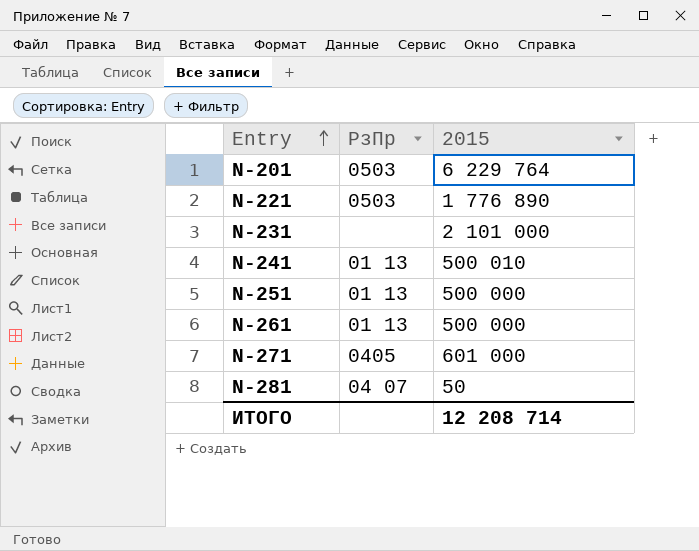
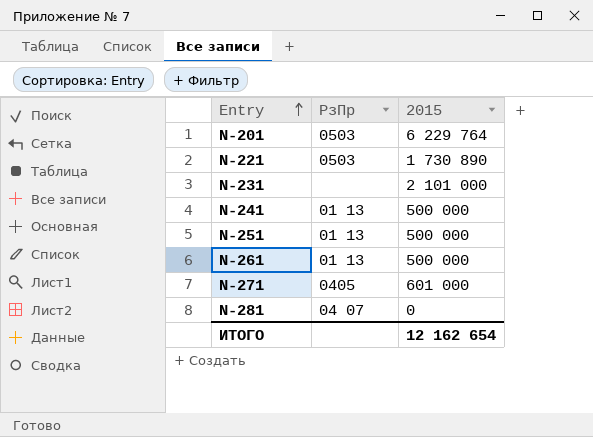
N-221 | 2015: 1 776 890 -> 1 730 890
N-241 | 2015: 500 010 -> 500 000
N-281 | 2015: 50 -> 0
ИТОГО | 2015: 12 208 714 -> 12 162 654

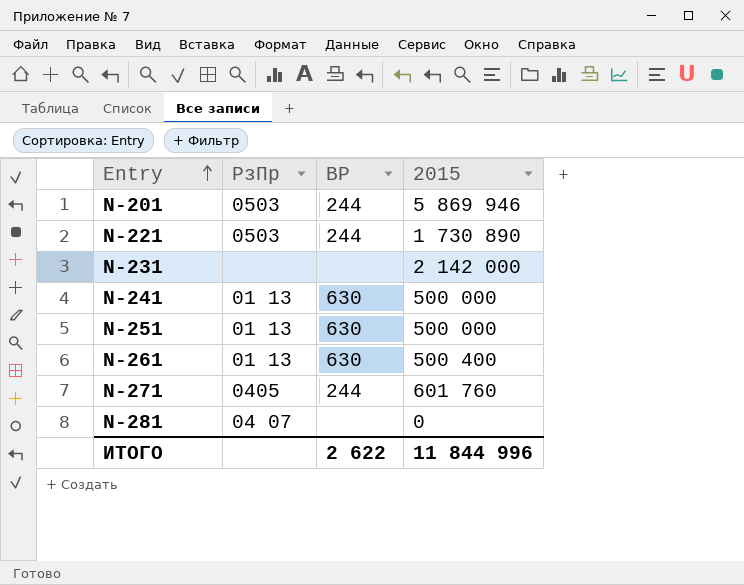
column ВР | position: none -> 3
N-201 | 2015: 6 229 764 -> 5 869 946
N-231 | 2015: 2 101 000 -> 2 142 000
N-261 | 2015: 500 000 -> 500 400
N-271 | 2015: 601 000 -> 601 760
ИТОГО | 2015: 12 162 654 -> 11 844 996

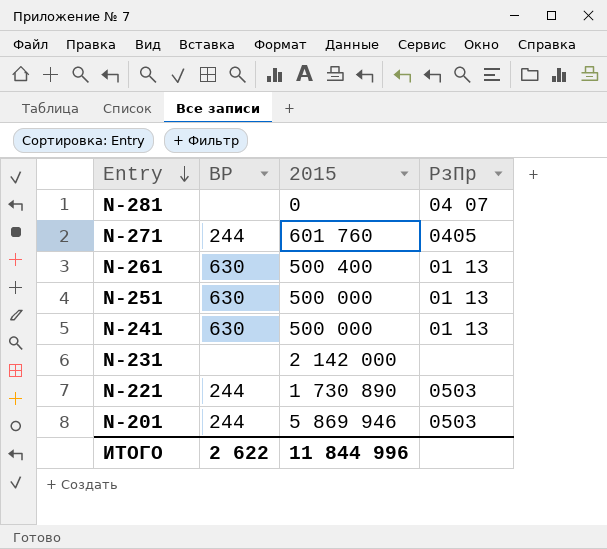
row order: Entry ascending -> Entry descending
column РзПр | position: 2 -> 4

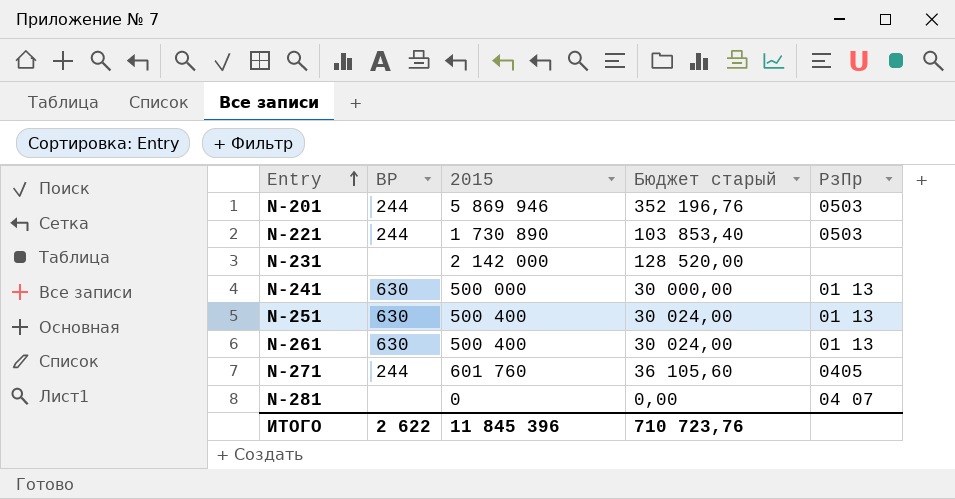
row order: Entry descending -> Entry ascending
column Бюджет старый | formula: none -> [2015] * 0,06
N-251 | 2015: 500 000 -> 500 400
ИТОГО | 2015: 11 844 996 -> 11 845 396

